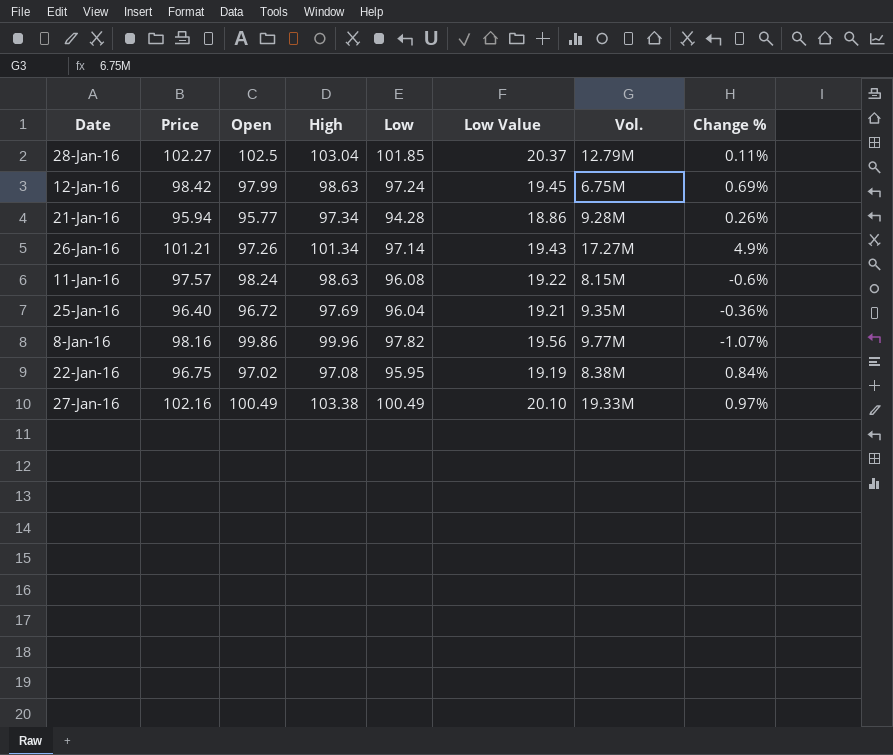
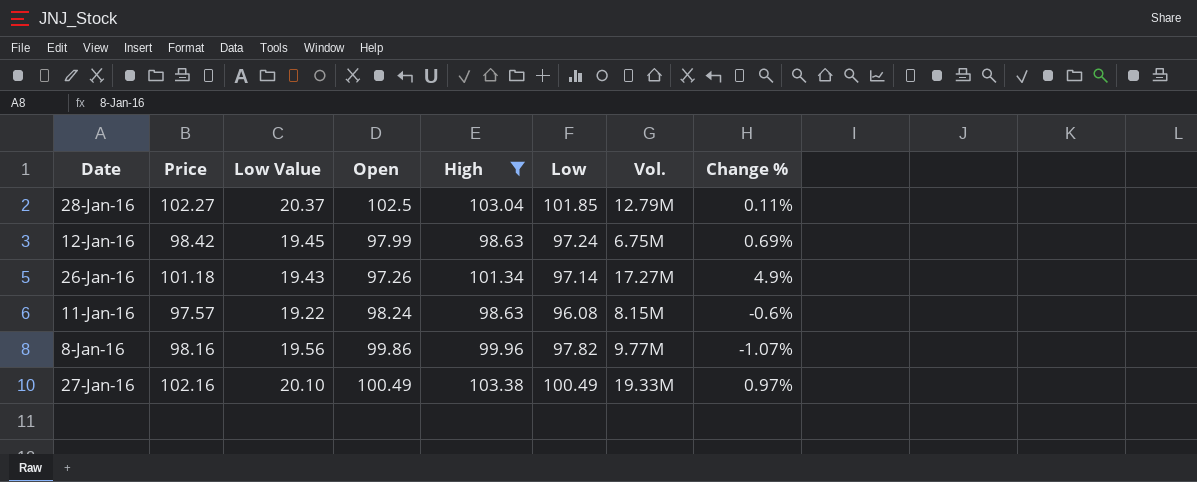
filter: none -> High >= 98.63
column Low Value | position: 6 -> 3
26-Jan-16 | Price: 101.21 -> 101.18

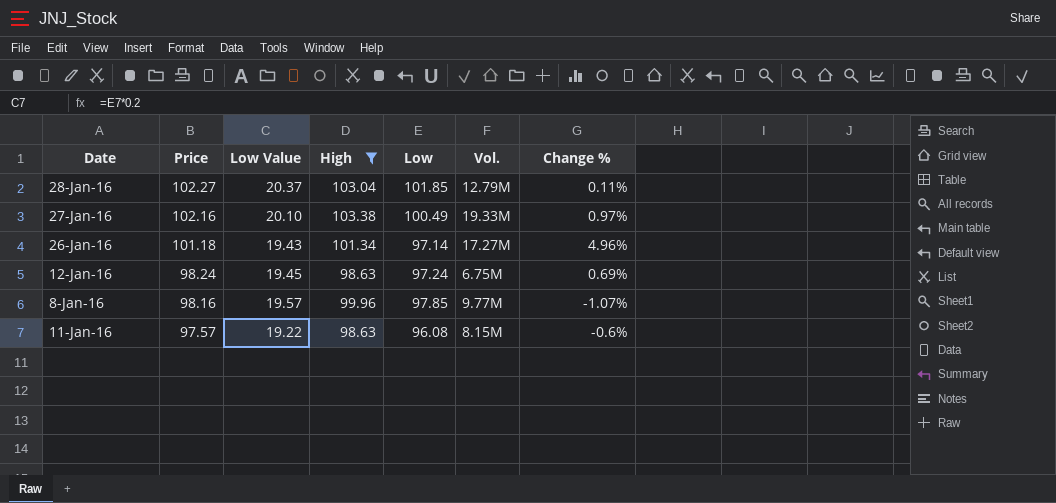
row order: none -> Price descending
column Open | position: 4 -> none
26-Jan-16 | Change %: 4.9% -> 4.96%
12-Jan-16 | Price: 98.42 -> 98.24
8-Jan-16 | Low Value: 19.56 -> 19.57
8-Jan-16 | Low: 97.82 -> 97.85

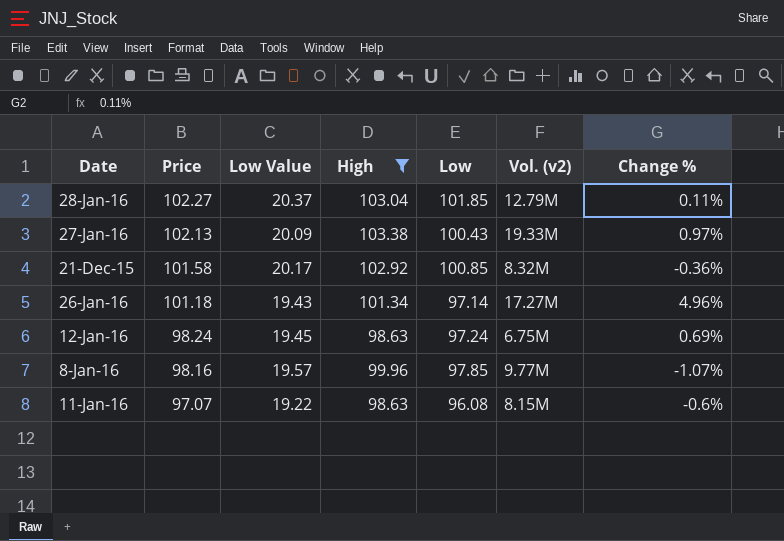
column name: Vol. -> Vol. (v2)
27-Jan-16 | Price: 102.16 -> 102.13
27-Jan-16 | Low Value: 20.10 -> 20.09
27-Jan-16 | Low: 100.49 -> 100.43
row 21-Dec-15: none -> 101.58 | 20.17 | 102.92 | 100.85 | 8.32M | -0.36%
11-Jan-16 | Price: 97.57 -> 97.07

